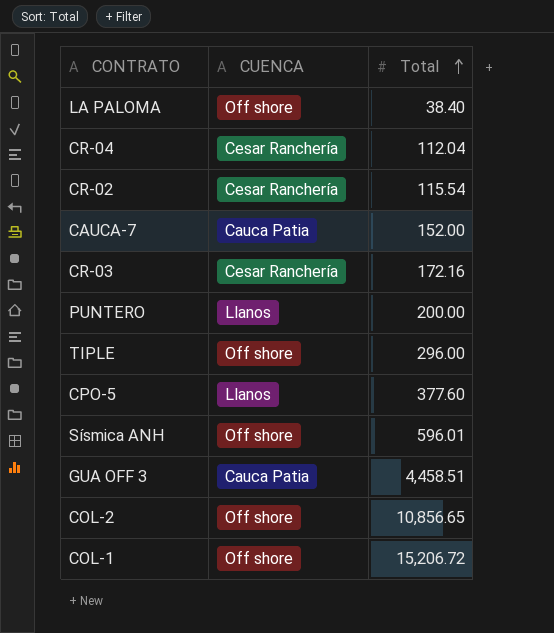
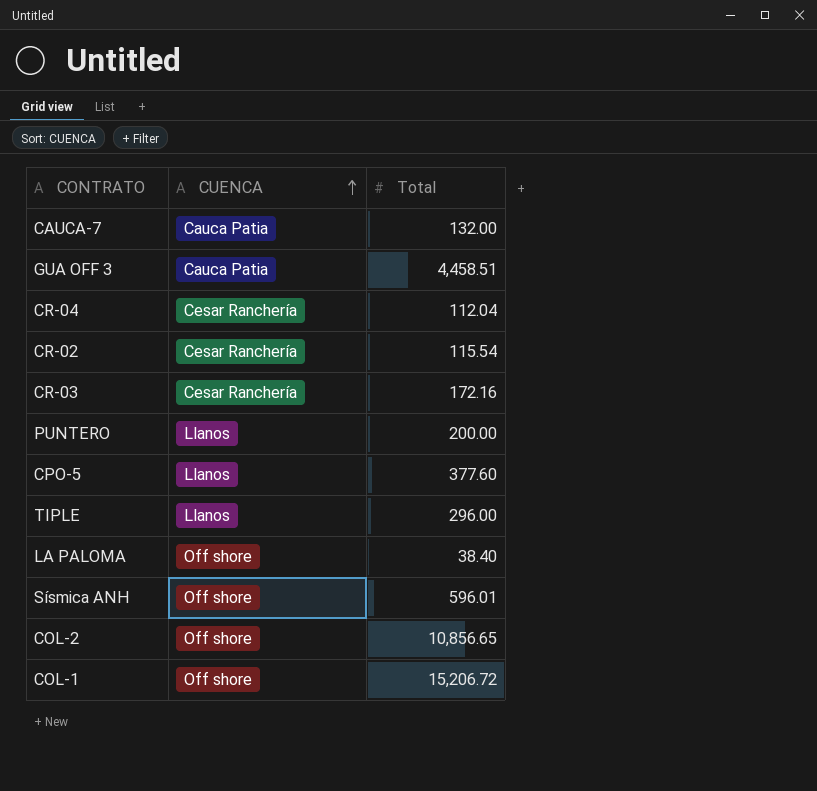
row order: Total ascending -> CUENCA ascending
CAUCA-7 | Total: 152.00 -> 132.00
TIPLE | CUENCA: Off shore -> Llanos

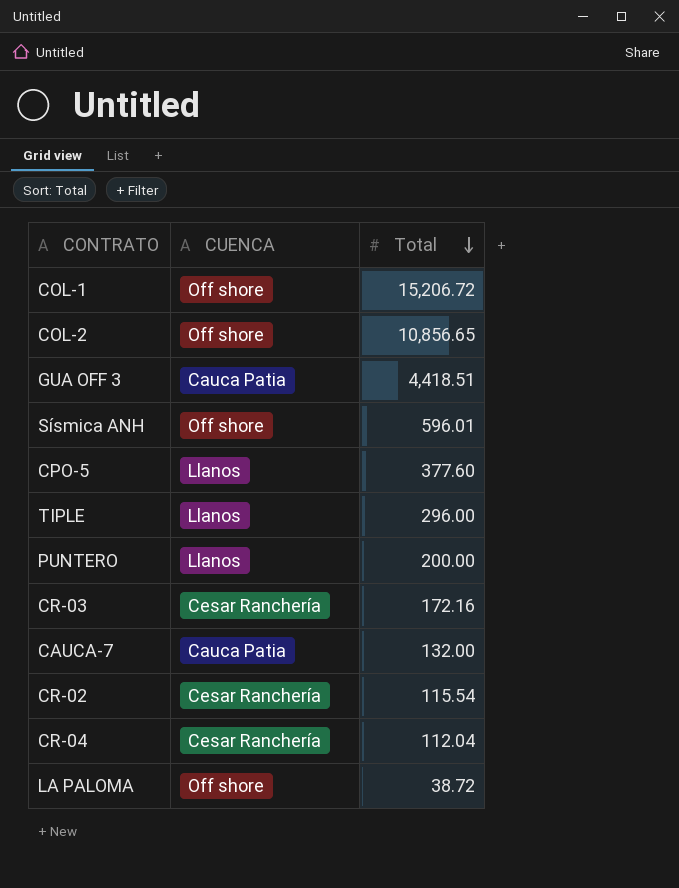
row order: CUENCA ascending -> Total descending
GUA OFF 3 | Total: 4,458.51 -> 4,418.51
LA PALOMA | Total: 38.40 -> 38.72

